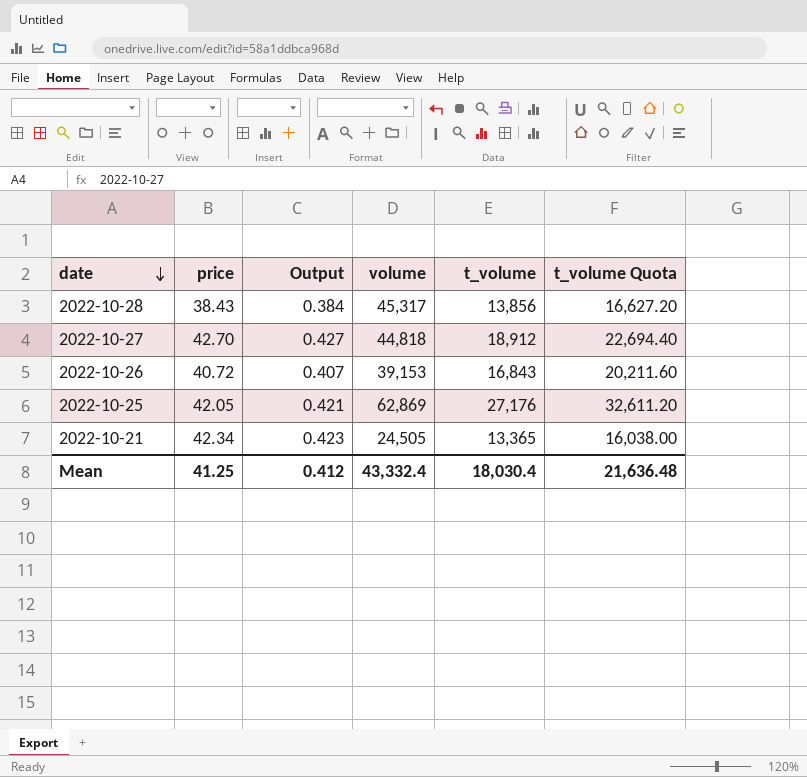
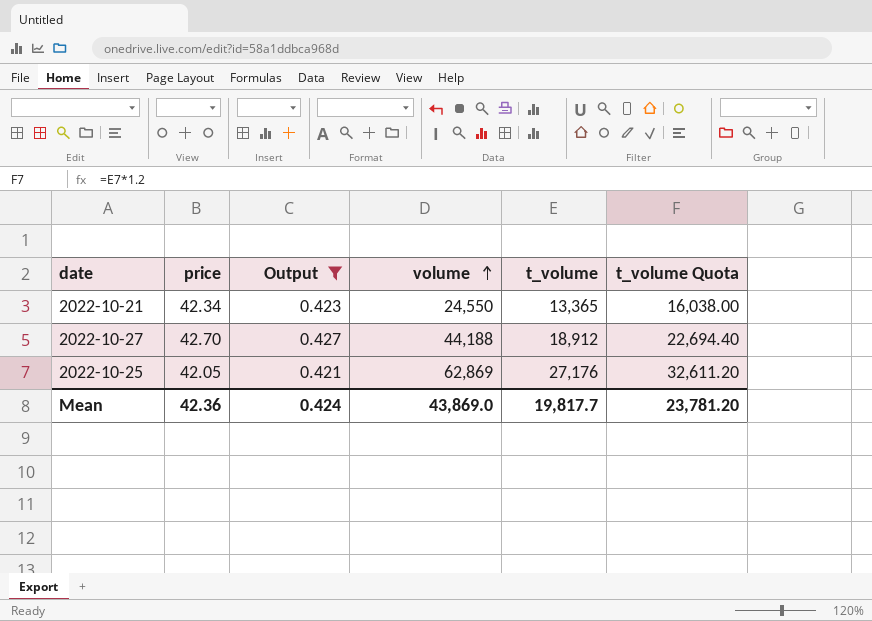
filter: none -> Output >= 0.421
row order: date descending -> volume ascending
2022-10-21 | volume: 24,505 -> 24,550
2022-10-27 | volume: 44,818 -> 44,188
Mean | price: 41.25 -> 42.36
Mean | Output: 0.412 -> 0.424
Mean | volume: 43,332.4 -> 43,869.0
Mean | t_volume: 18,030.4 -> 19,817.7
Mean | t_volume Quota: 21,636.48 -> 23,781.20

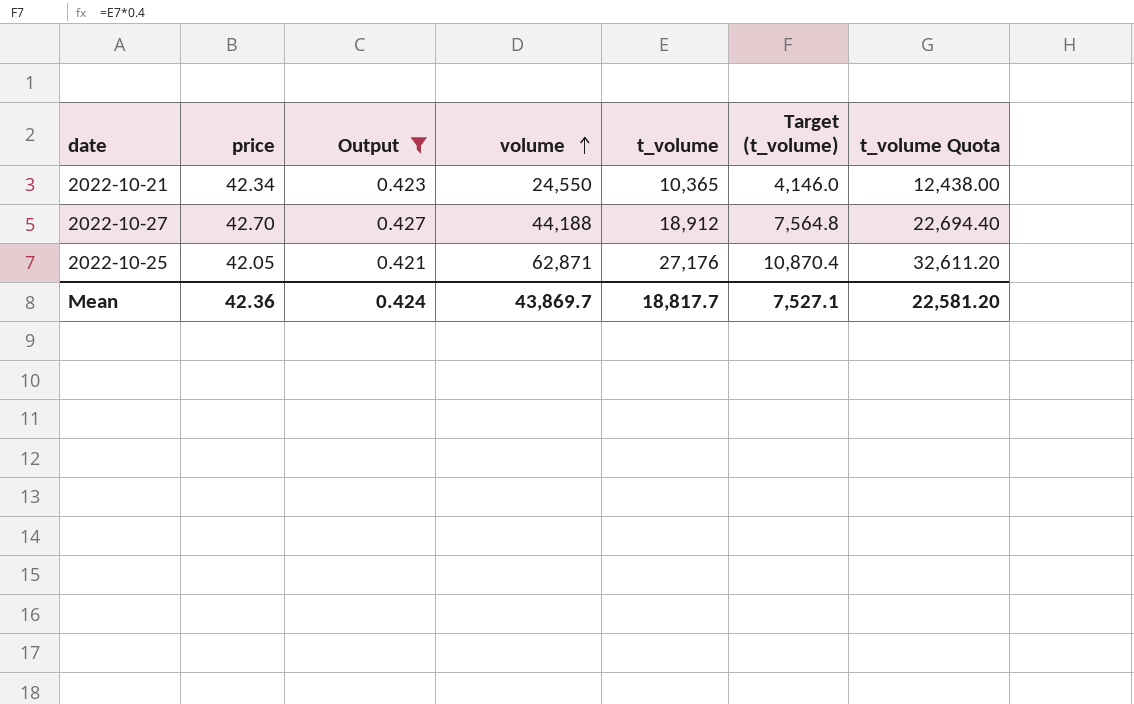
column Target (t_volume) | formula: none -> [t_volume] * 0.4
2022-10-21 | t_volume: 13,365 -> 10,365
2022-10-21 | t_volume Quota: 16,038.00 -> 12,438.00
2022-10-25 | volume: 62,869 -> 62,871
Mean | volume: 43,869.0 -> 43,869.7
Mean | t_volume: 19,817.7 -> 18,817.7
Mean | t_volume Quota: 23,781.20 -> 22,581.20

